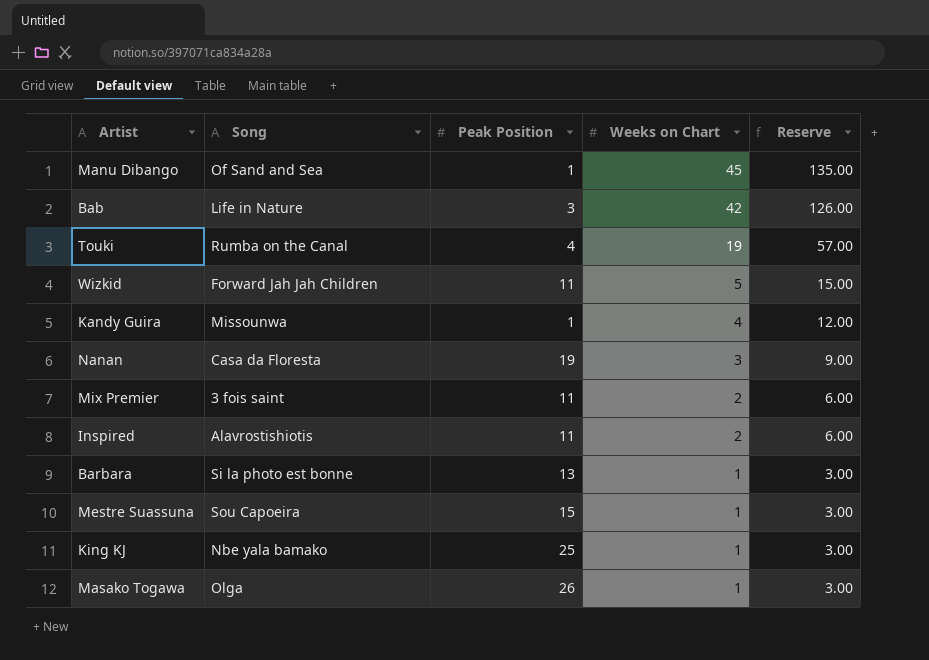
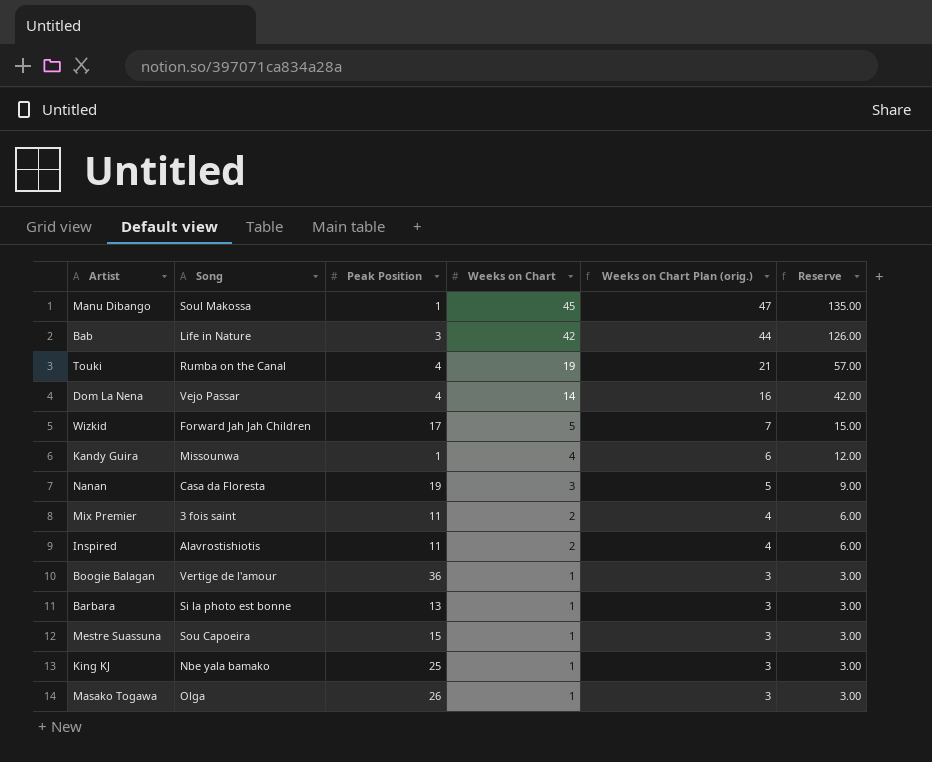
column Weeks on Chart Plan (orig.) | formula: none -> [Weeks on Chart] + 2
Manu Dibango | Song: Of Sand and Sea -> Soul Makossa
row Dom La Nena: none -> Vejo Passar | 4 | 14 | 16 | 42.00
Wizkid | Peak Position: 11 -> 17
row Boogie Balagan: none -> Vertige de l'amour | 36 | 1 | 3 | 3.00

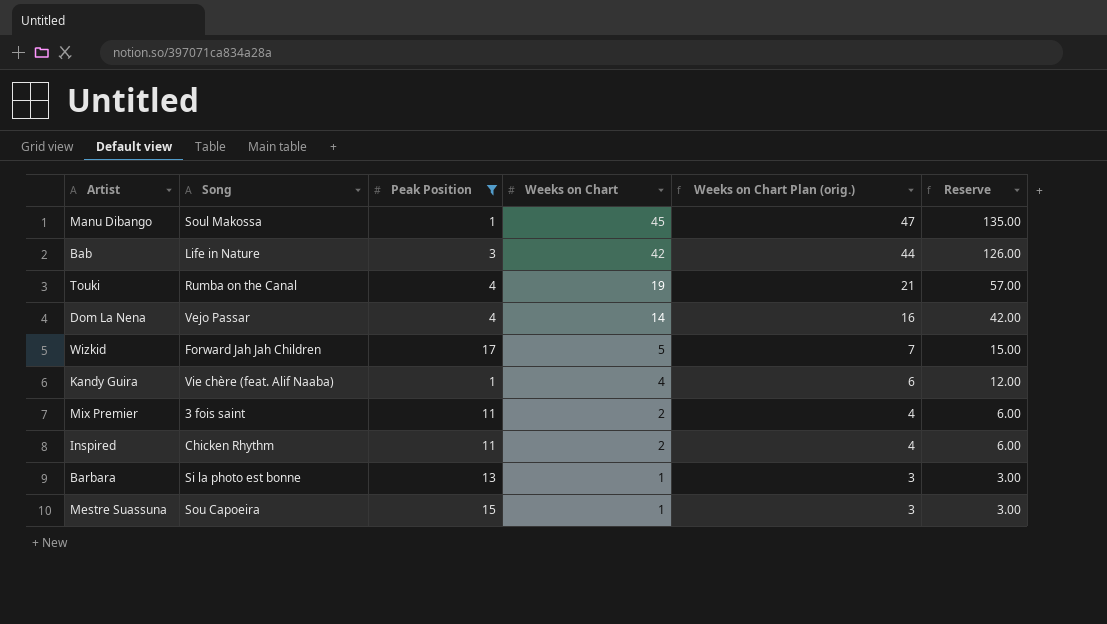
filter: none -> Peak Position <= 17
Kandy Guira | Song: Missounwa -> Vie chère (feat. Alif Naaba)
Inspired | Song: Alavrostishiotis -> Chicken Rhythm

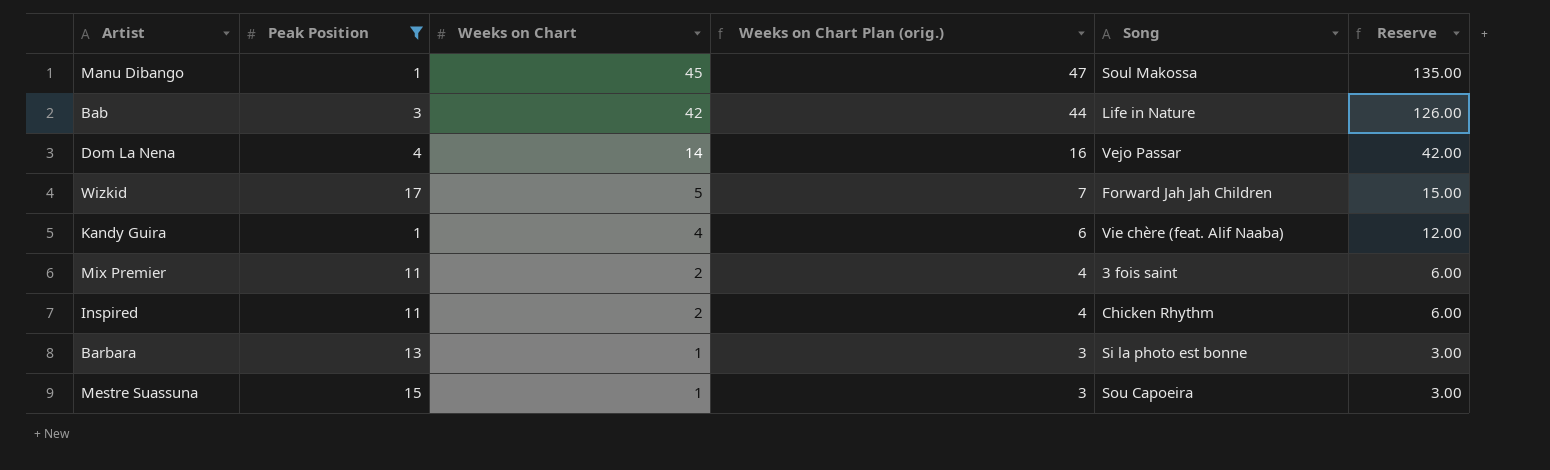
column Song | position: 2 -> 5
row Touki: Rumba on the Canal | 4 | 19 | 21 | 57.00 -> none

